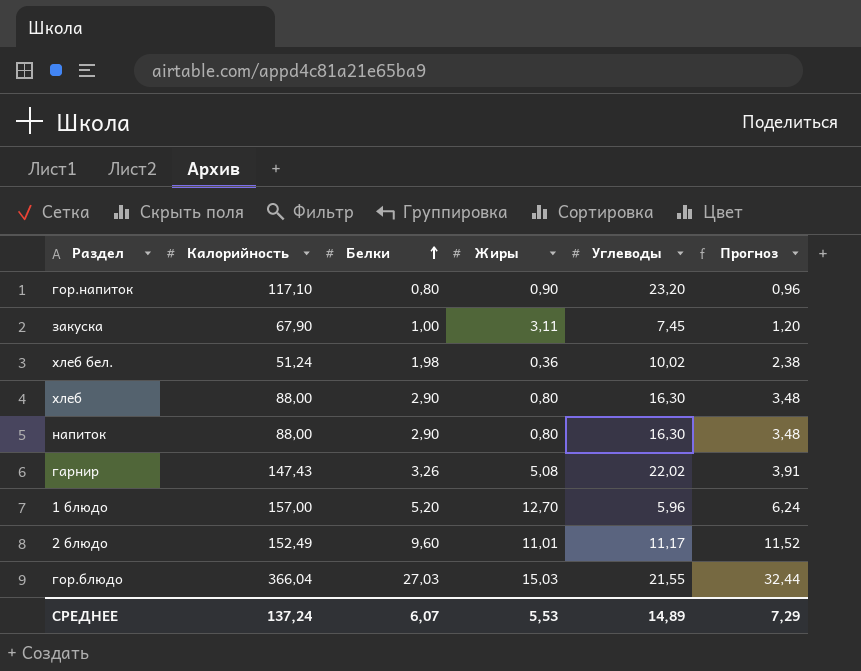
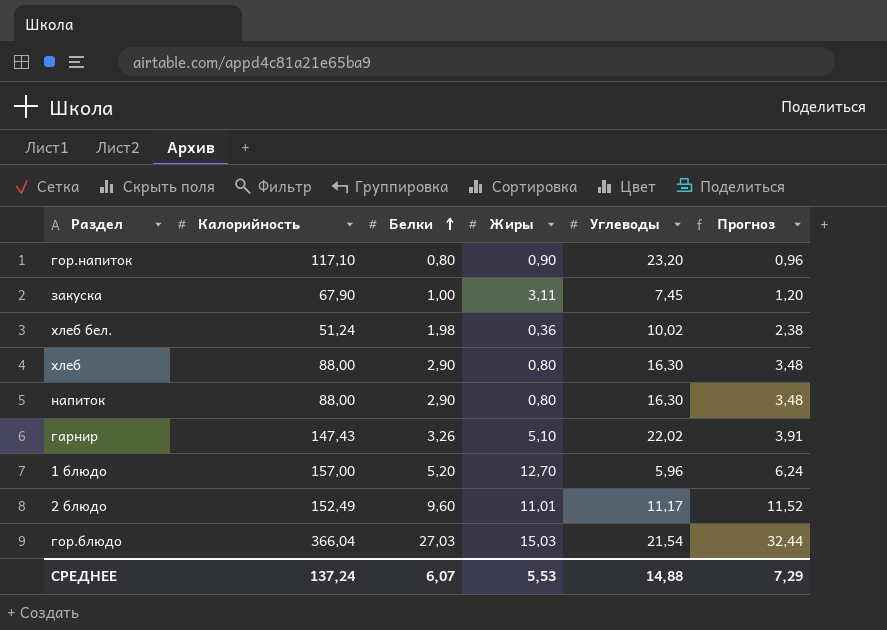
гарнир | Жиры: 5,08 -> 5,10
гор.блюдо | Углеводы: 21,55 -> 21,54
СРЕДНЕЕ | Углеводы: 14,89 -> 14,88

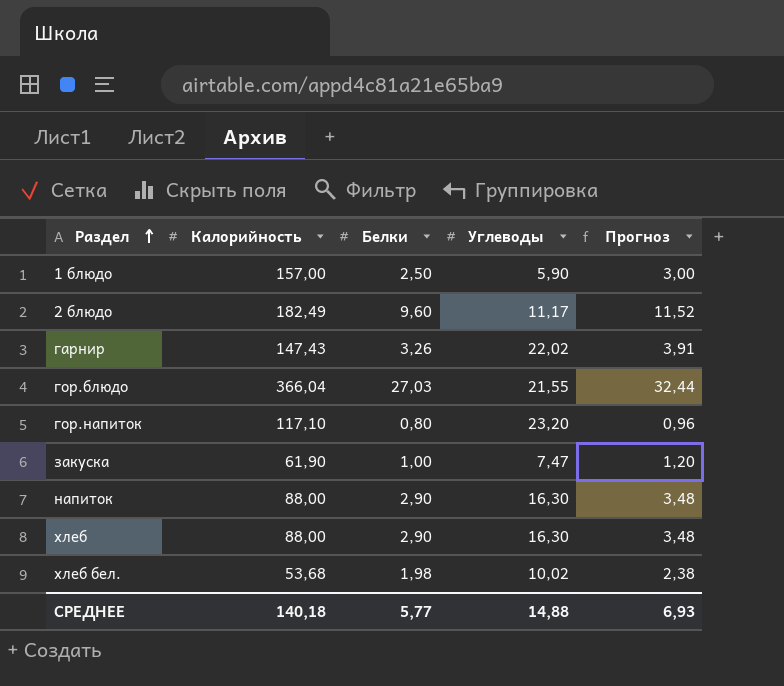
row order: Белки ascending -> Раздел ascending
column Жиры | position: 4 -> none
1 блюдо | Белки: 5,20 -> 2,50
1 блюдо | Углеводы: 5,96 -> 5,90
1 блюдо | Прогноз: 6,24 -> 3,00
2 блюдо | Калорийность: 152,49 -> 182,49
гор.блюдо | Углеводы: 21,54 -> 21,55
закуска | Калорийность: 67,90 -> 61,90
закуска | Углеводы: 7,45 -> 7,47
хлеб бел. | Калорийность: 51,24 -> 53,68
СРЕДНЕЕ | Калорийность: 137,24 -> 140,18
СРЕДНЕЕ | Белки: 6,07 -> 5,77
СРЕДНЕЕ | Прогноз: 7,29 -> 6,93

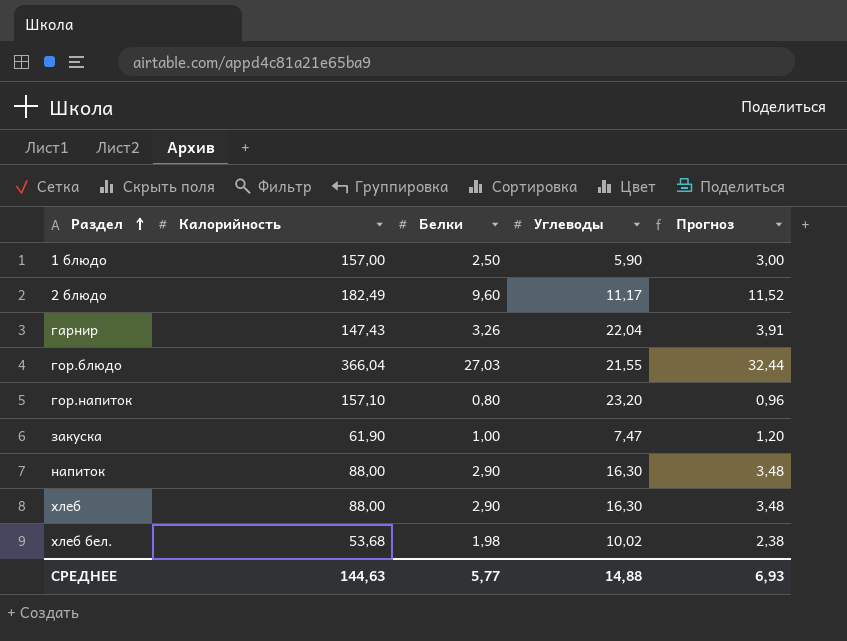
гарнир | Углеводы: 22,02 -> 22,04
гор.напиток | Калорийность: 117,10 -> 157,10
СРЕДНЕЕ | Калорийность: 140,18 -> 144,63

